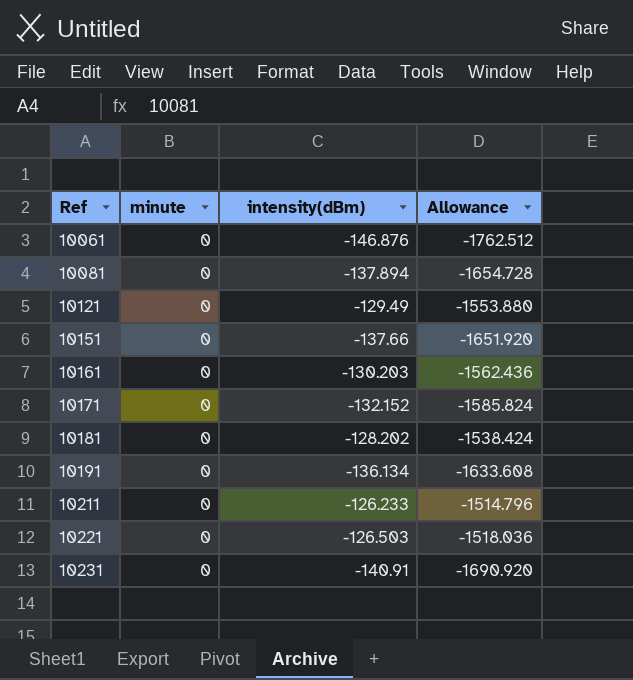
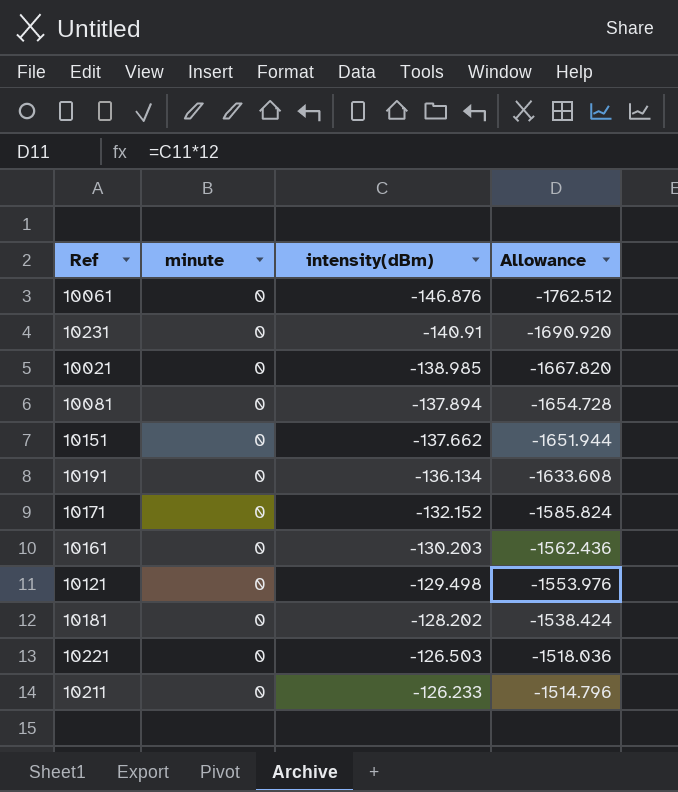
row order: Ref ascending -> intensity(dBm) ascending
row 10021: none -> 0 | -138.985 | -1667.820
10151 | intensity(dBm): -137.66 -> -137.662
10151 | Allowance: -1651.920 -> -1651.944
10121 | intensity(dBm): -129.49 -> -129.498
10121 | Allowance: -1553.880 -> -1553.976

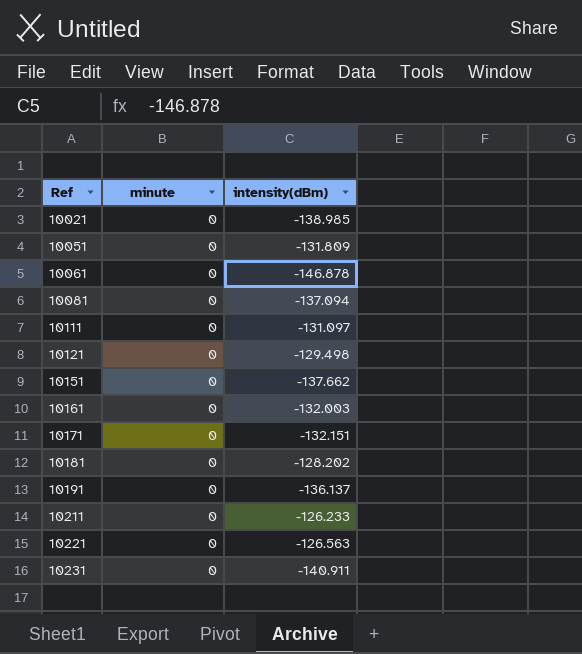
row order: intensity(dBm) ascending -> Ref ascending
column Allowance | formula: [intensity(dBm)] * 12 -> none
row 10051: none -> 0 | -131.809
10061 | intensity(dBm): -146.876 -> -146.878
10081 | intensity(dBm): -137.894 -> -137.094
row 10111: none -> 0 | -131.097
10161 | intensity(dBm): -130.203 -> -132.003
10171 | intensity(dBm): -132.152 -> -132.151
10191 | intensity(dBm): -136.134 -> -136.137
10221 | intensity(dBm): -126.503 -> -126.563
10231 | intensity(dBm): -140.91 -> -140.911

